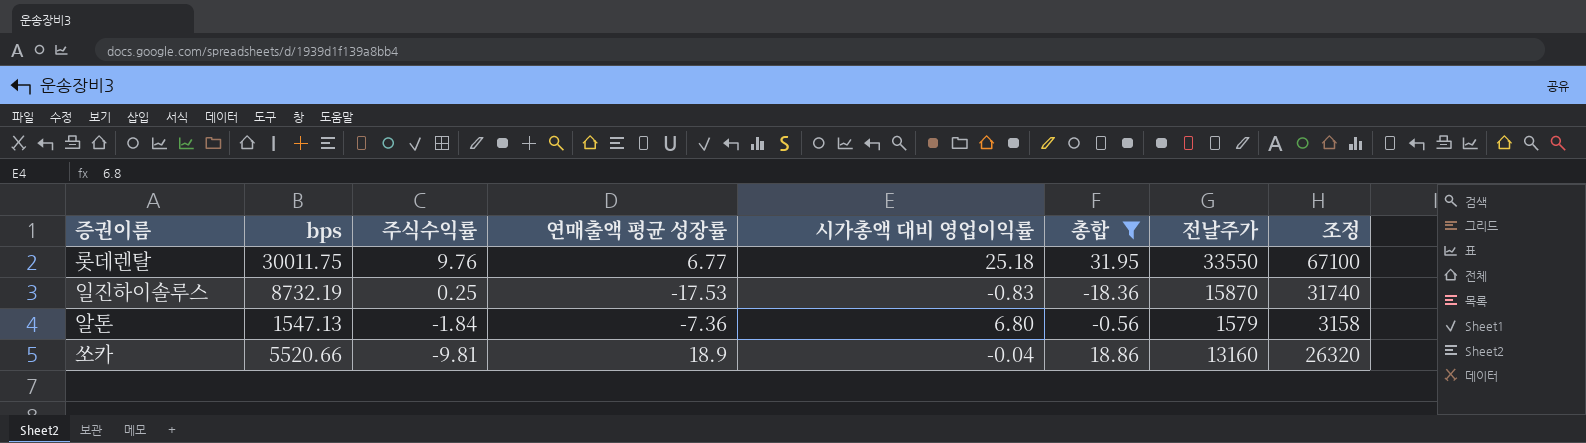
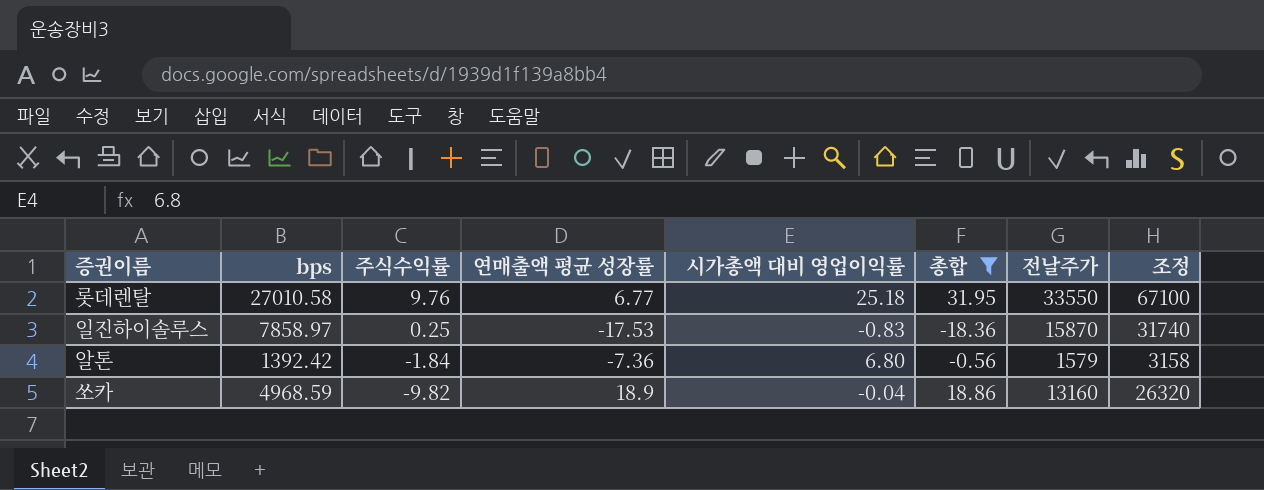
롯데렌탈 | bps: 30011.75 -> 27010.58
일진하이솔루스 | bps: 8732.19 -> 7858.97
알톤 | bps: 1547.13 -> 1392.42
쏘카 | bps: 5520.66 -> 4968.59
쏘카 | 주식수익률: -9.81 -> -9.82

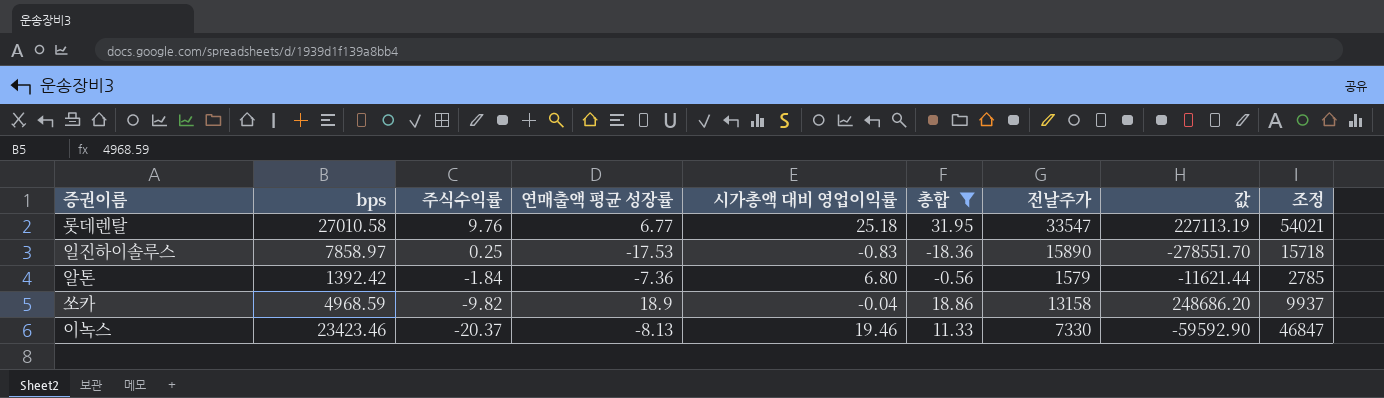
column 값 | formula: none -> [연매출액 평균 성장률] * [전날주가]
column 조정 | formula: [전날주가] * 2 -> [bps] * 2
롯데렌탈 | 전날주가: 33550 -> 33547
일진하이솔루스 | 전날주가: 15870 -> 15890
쏘카 | 전날주가: 13160 -> 13158
row 이녹스: none -> 23423.46 | -20.37 | -8.13 | 19.46 | 11.33 | 7330 | -59592.90 | 46847

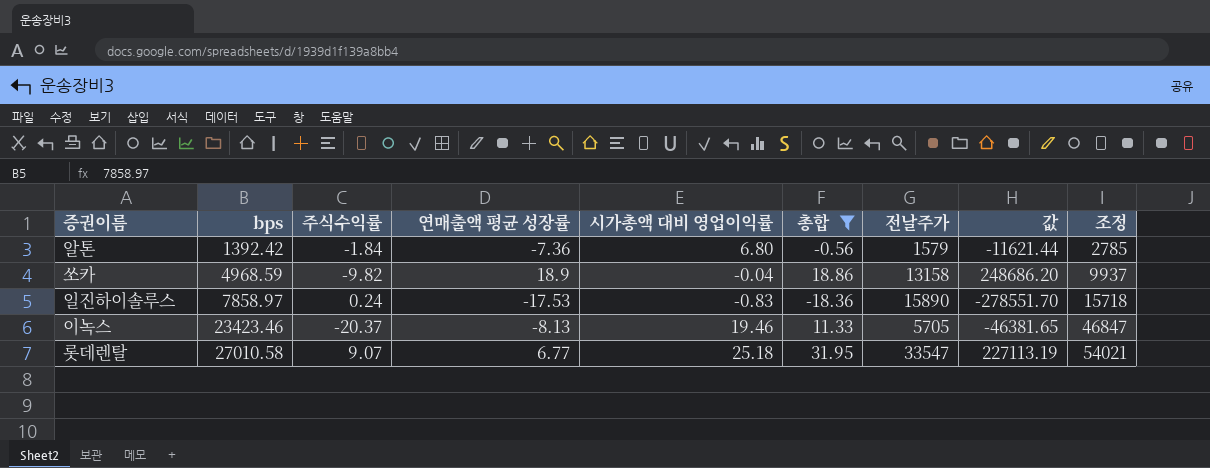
row order: 주식수익률 descending -> bps ascending
일진하이솔루스 | 주식수익률: 0.25 -> 0.24
이녹스 | 전날주가: 7330 -> 5705
이녹스 | 값: -59592.90 -> -46381.65
롯데렌탈 | 주식수익률: 9.76 -> 9.07

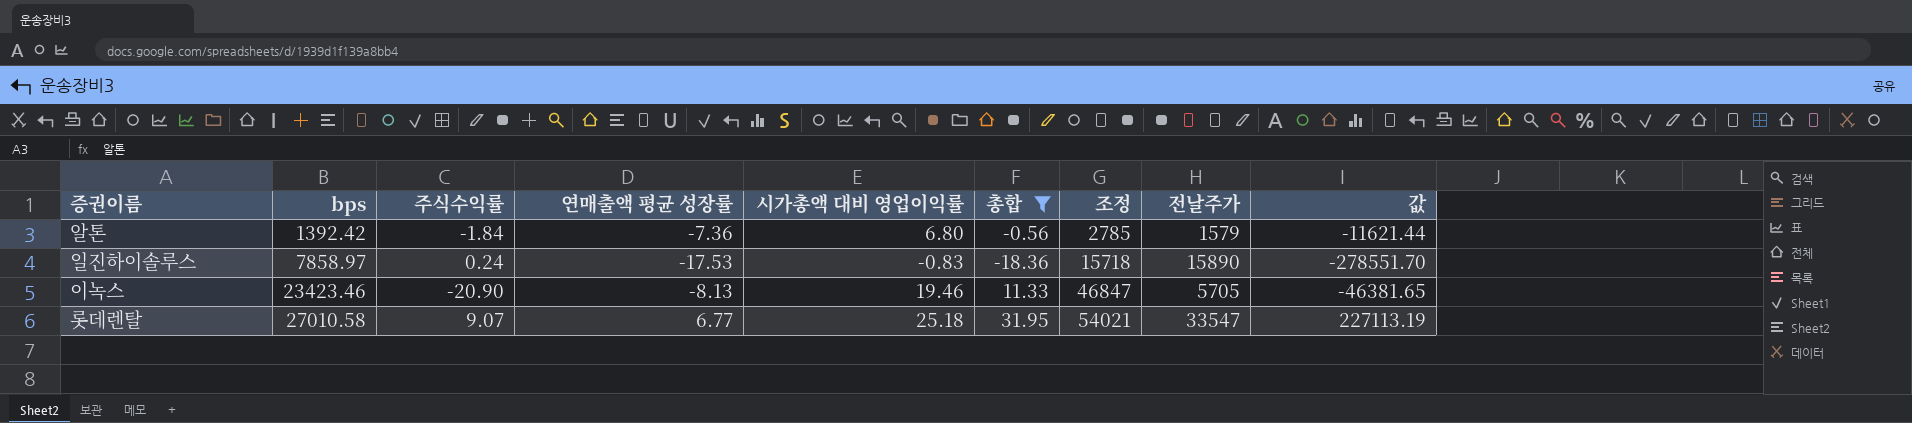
column 조정 | position: 9 -> 7
row 쏘카: 4968.59 | -9.82 | 18.9 | -0.04 | 18.86 | 13158 | 248686.20 | 9937 -> none
이녹스 | 주식수익률: -20.37 -> -20.90

